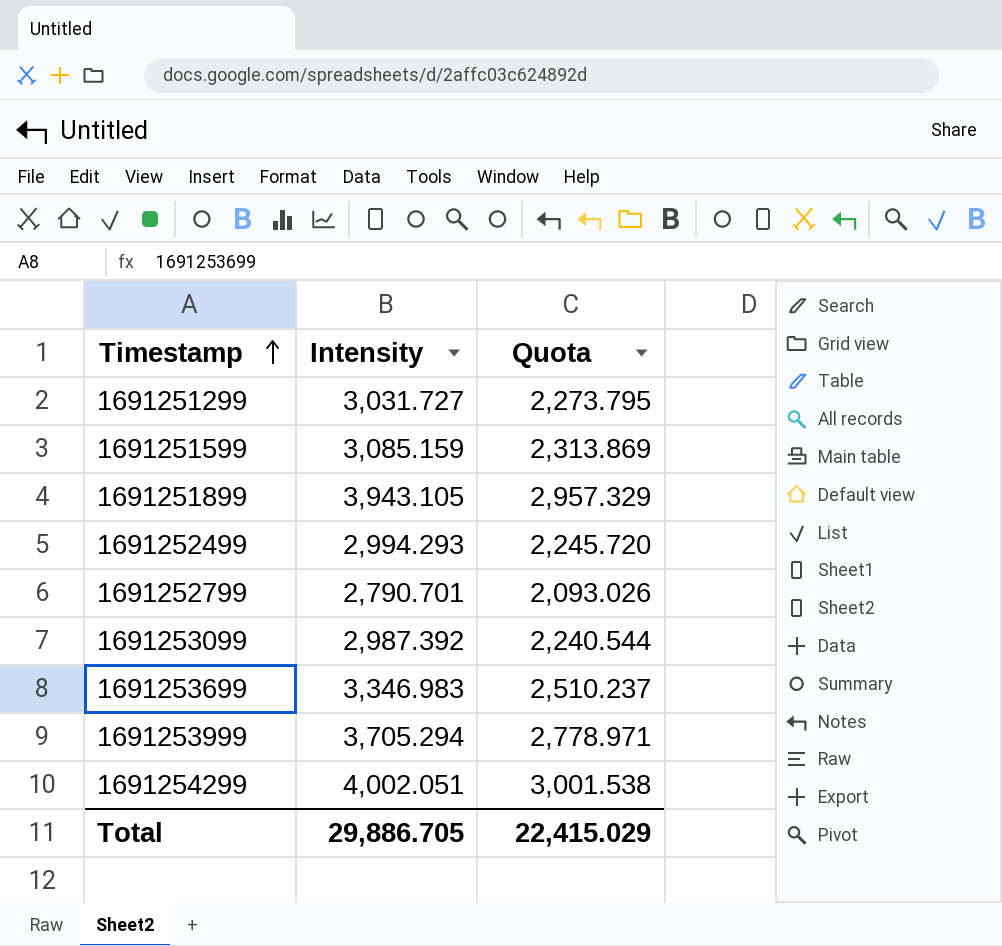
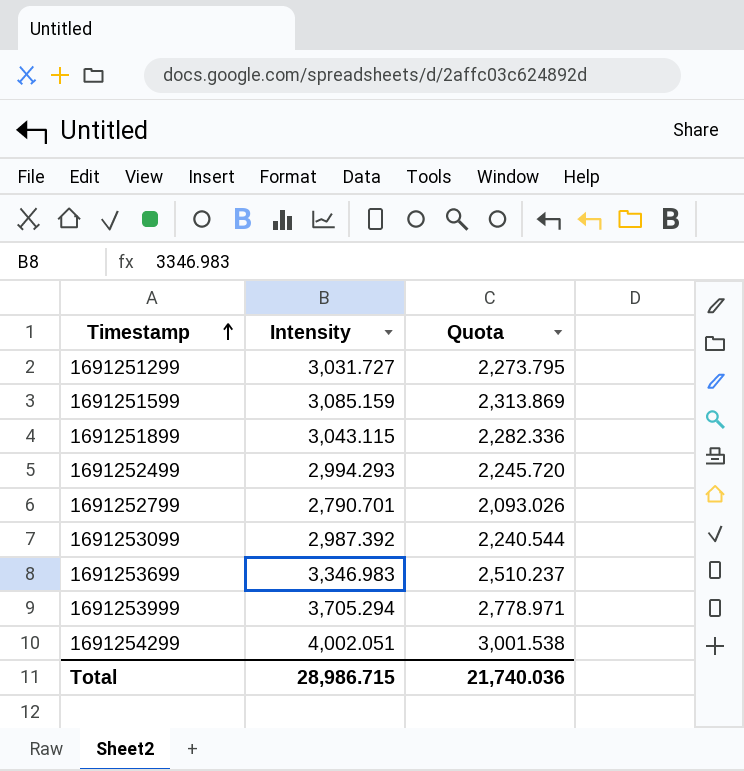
1691251899 | Intensity: 3,943.105 -> 3,043.115
1691251899 | Quota: 2,957.329 -> 2,282.336
Total | Intensity: 29,886.705 -> 28,986.715
Total | Quota: 22,415.029 -> 21,740.036

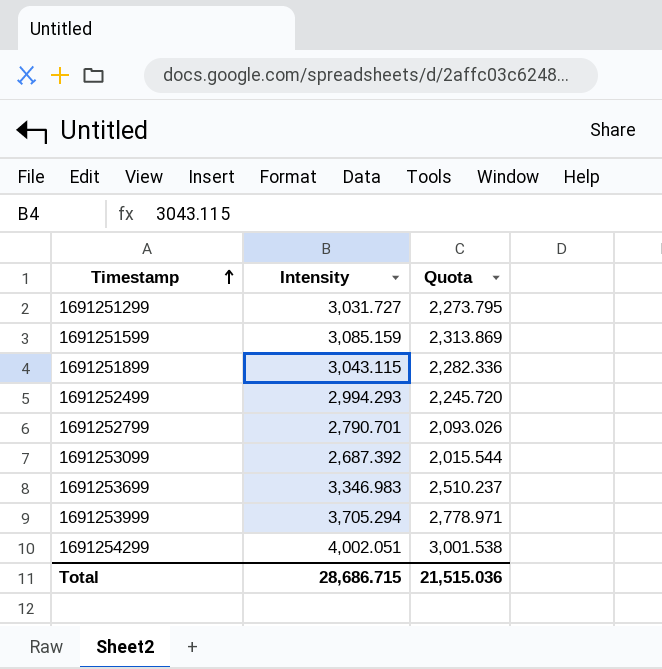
1691253099 | Intensity: 2,987.392 -> 2,687.392
1691253099 | Quota: 2,240.544 -> 2,015.544
Total | Intensity: 28,986.715 -> 28,686.715
Total | Quota: 21,740.036 -> 21,515.036

